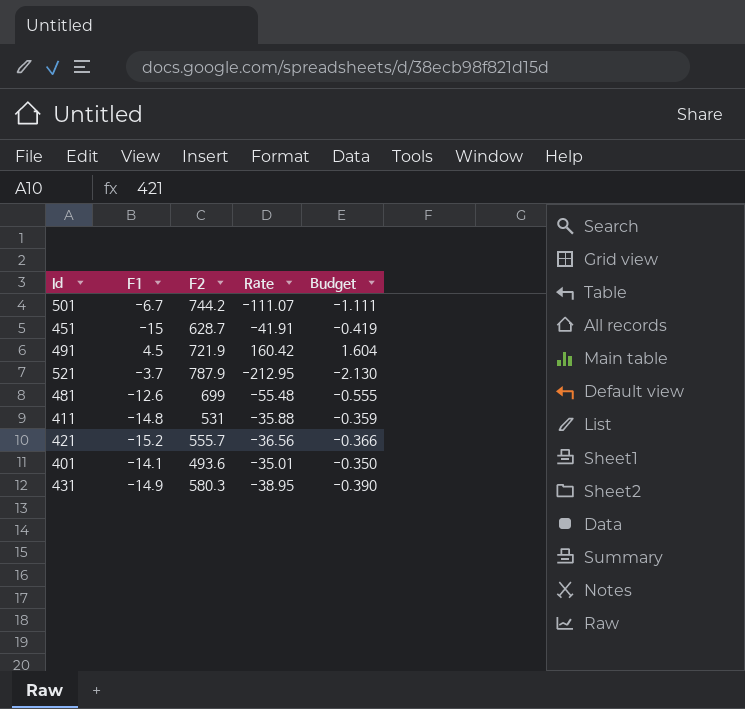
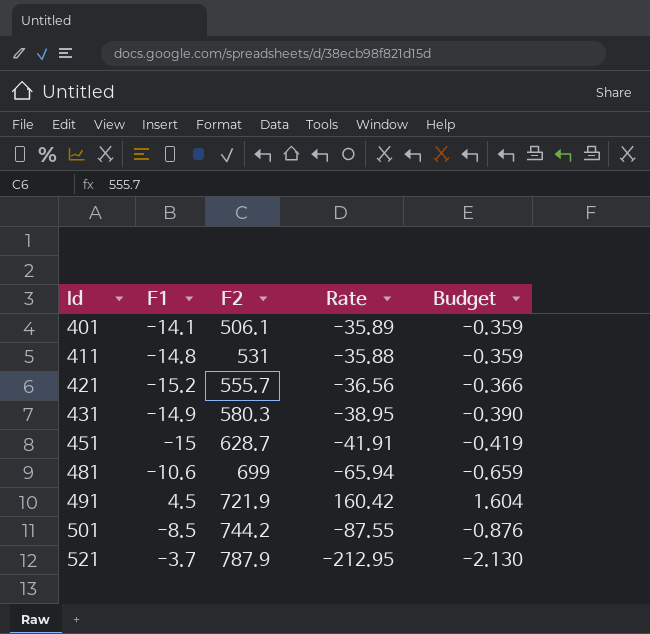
row order: none -> Id ascending
401 | F2: 493.6 -> 506.1
401 | Rate: -35.01 -> -35.89
401 | Budget: -0.350 -> -0.359
481 | F1: -12.6 -> -10.6
481 | Rate: -55.48 -> -65.94
481 | Budget: -0.555 -> -0.659
501 | F1: -6.7 -> -8.5
501 | Rate: -111.07 -> -87.55
501 | Budget: -1.111 -> -0.876

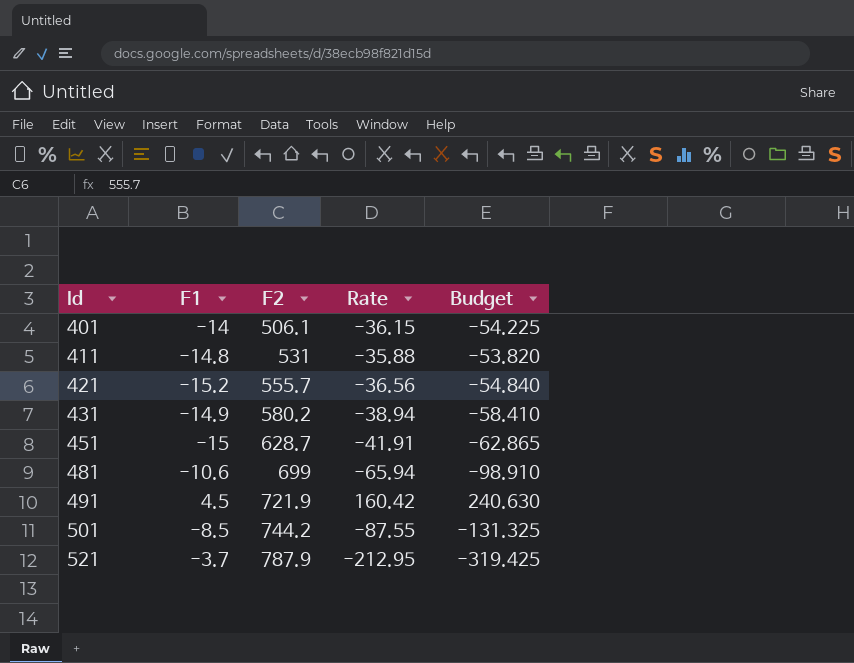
column Budget | formula: [Rate] * 0.01 -> [Rate] * 1.5
401 | F1: -14.1 -> -14
401 | Rate: -35.89 -> -36.15
431 | F2: 580.3 -> 580.2
431 | Rate: -38.95 -> -38.94

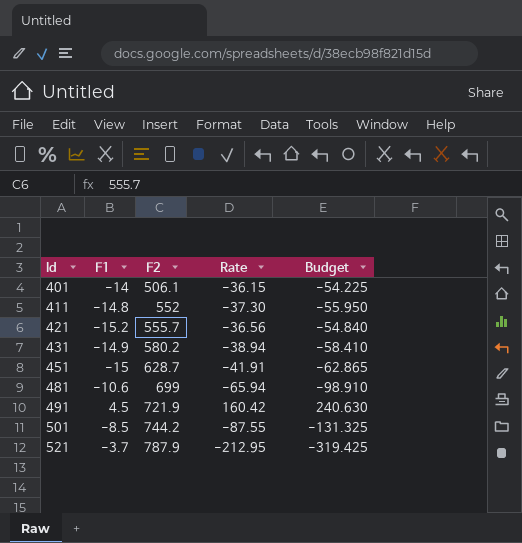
411 | F2: 531 -> 552
411 | Rate: -35.88 -> -37.30
411 | Budget: -53.820 -> -55.950

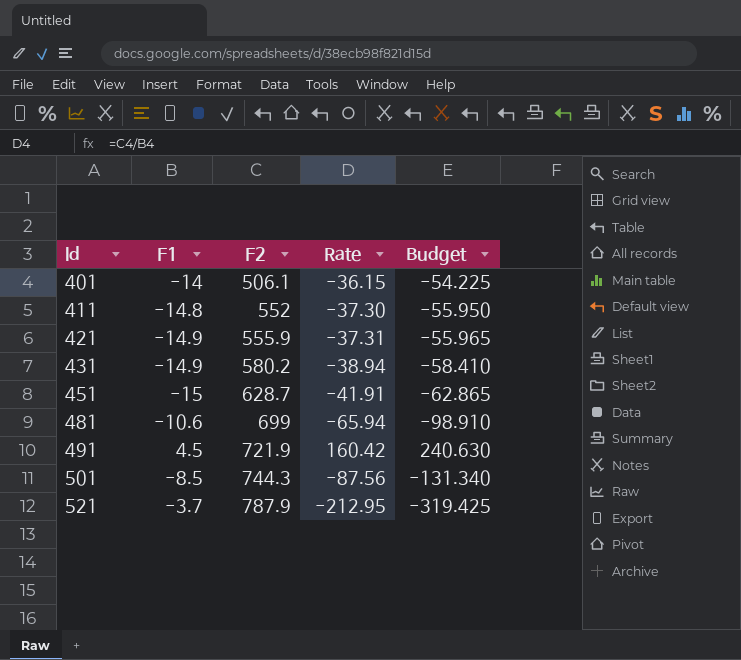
421 | F1: -15.2 -> -14.9
421 | F2: 555.7 -> 555.9
421 | Rate: -36.56 -> -37.31
421 | Budget: -54.840 -> -55.965
501 | F2: 744.2 -> 744.3
501 | Rate: -87.55 -> -87.56
501 | Budget: -131.325 -> -131.340

